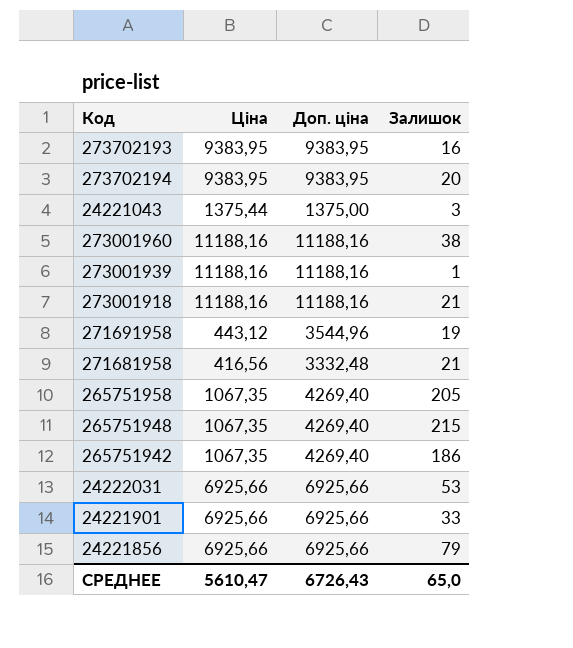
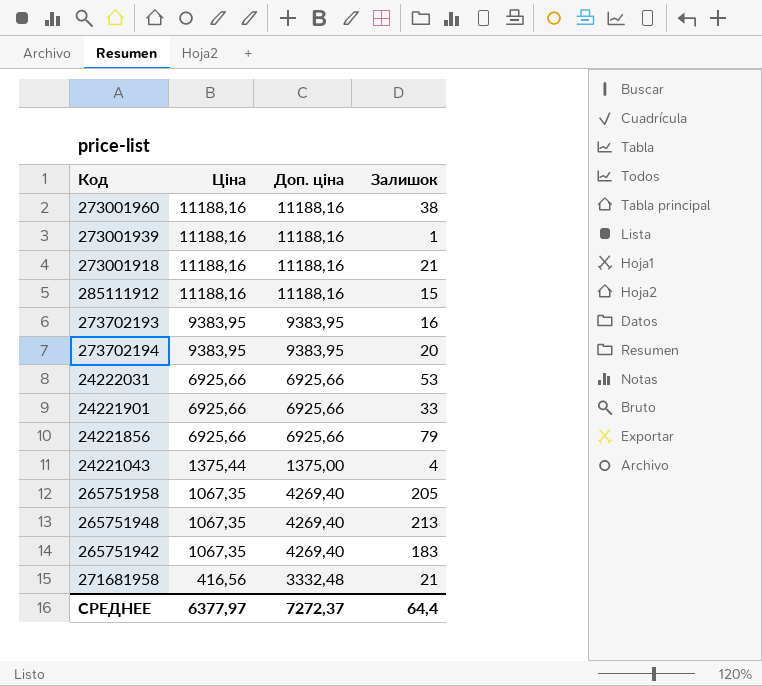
row order: none -> Ціна descending
row 271691958: 443,12 | 3544,96 | 19 -> none
row 285111912: none -> 11188,16 | 11188,16 | 15
24221043 | Залишок: 3 -> 4
265751948 | Залишок: 215 -> 213
265751942 | Залишок: 186 -> 183
СРЕДНЕЕ | Ціна: 5610,47 -> 6377,97
СРЕДНЕЕ | Доп. ціна: 6726,43 -> 7272,37
СРЕДНЕЕ | Залишок: 65,0 -> 64,4

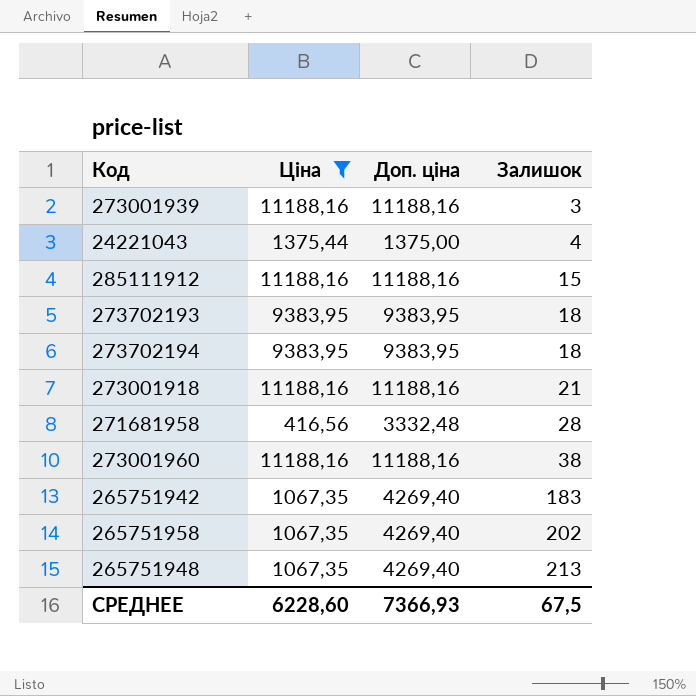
filter: none -> Ціна != 6925,66
row order: Ціна descending -> Залишок ascending
273001939 | Залишок: 1 -> 3
273702193 | Залишок: 16 -> 18
273702194 | Залишок: 20 -> 18
271681958 | Залишок: 21 -> 28
265751958 | Залишок: 205 -> 202
СРЕДНЕЕ | Ціна: 6377,97 -> 6228,60
СРЕДНЕЕ | Доп. ціна: 7272,37 -> 7366,93
СРЕДНЕЕ | Залишок: 64,4 -> 67,5

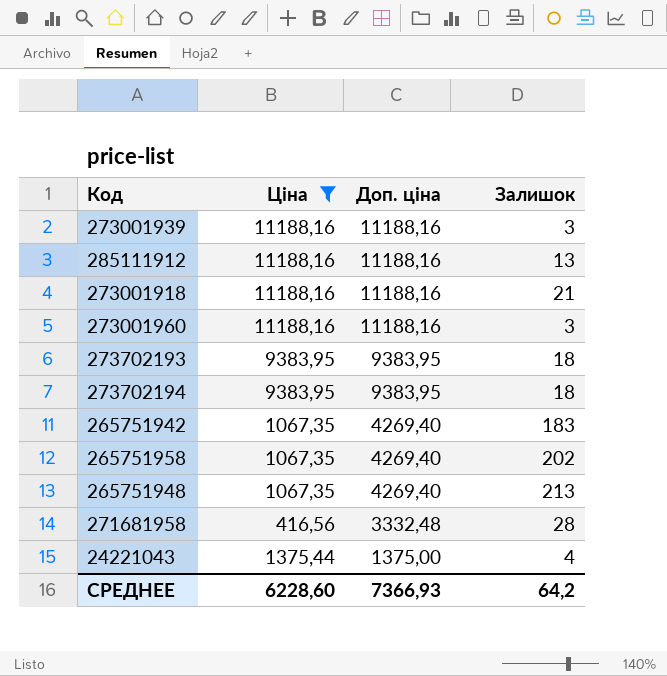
row order: Залишок ascending -> Доп. ціна descending
285111912 | Залишок: 15 -> 13
273001960 | Залишок: 38 -> 3
СРЕДНЕЕ | Залишок: 67,5 -> 64,2

